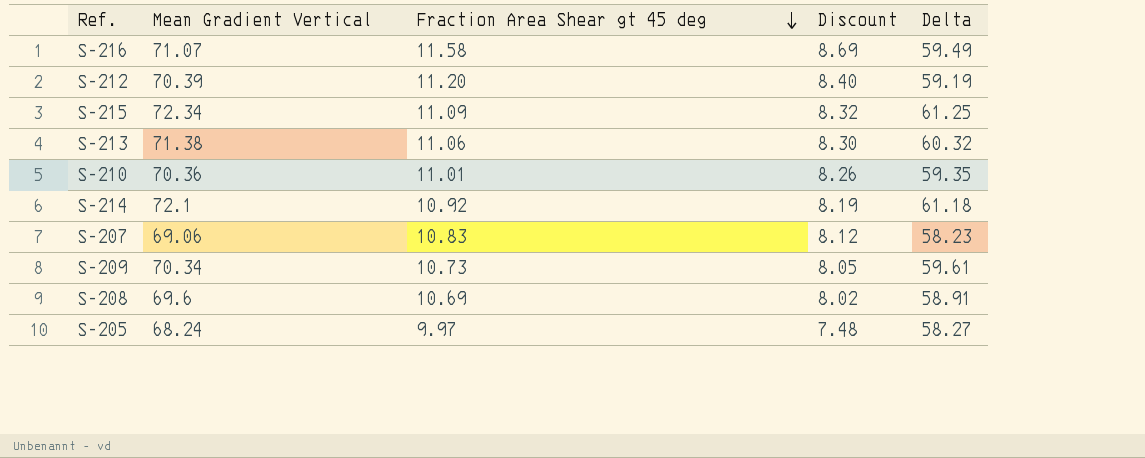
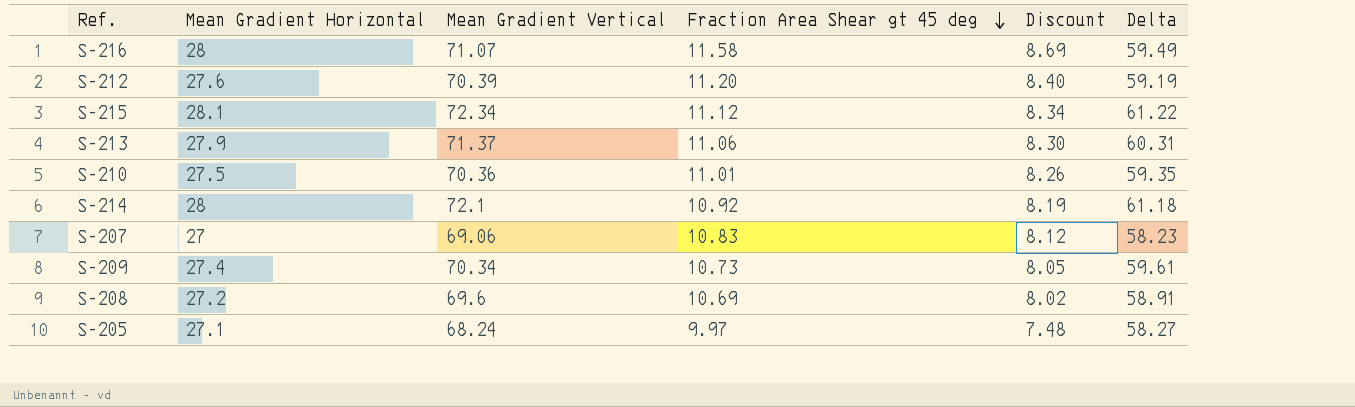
column Mean Gradient Horizontal | position: none -> 2
S-215 | Fraction Area Shear gt 45 deg: 11.09 -> 11.12
S-215 | Discount: 8.32 -> 8.34
S-215 | Delta: 61.25 -> 61.22
S-213 | Mean Gradient Vertical: 71.38 -> 71.37
S-213 | Delta: 60.32 -> 60.31

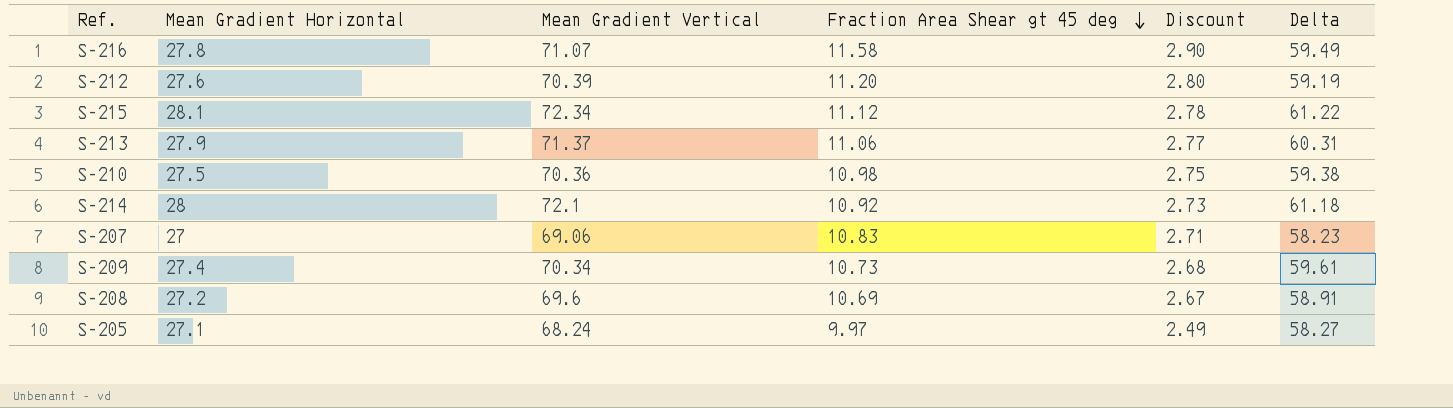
column Discount | formula: [Fraction Area Shear gt 45 deg] * 0.75 -> [Fraction Area Shear gt 45 deg] * 0.25
S-216 | Mean Gradient Horizontal: 28 -> 27.8
S-210 | Fraction Area Shear gt 45 deg: 11.01 -> 10.98
S-210 | Delta: 59.35 -> 59.38

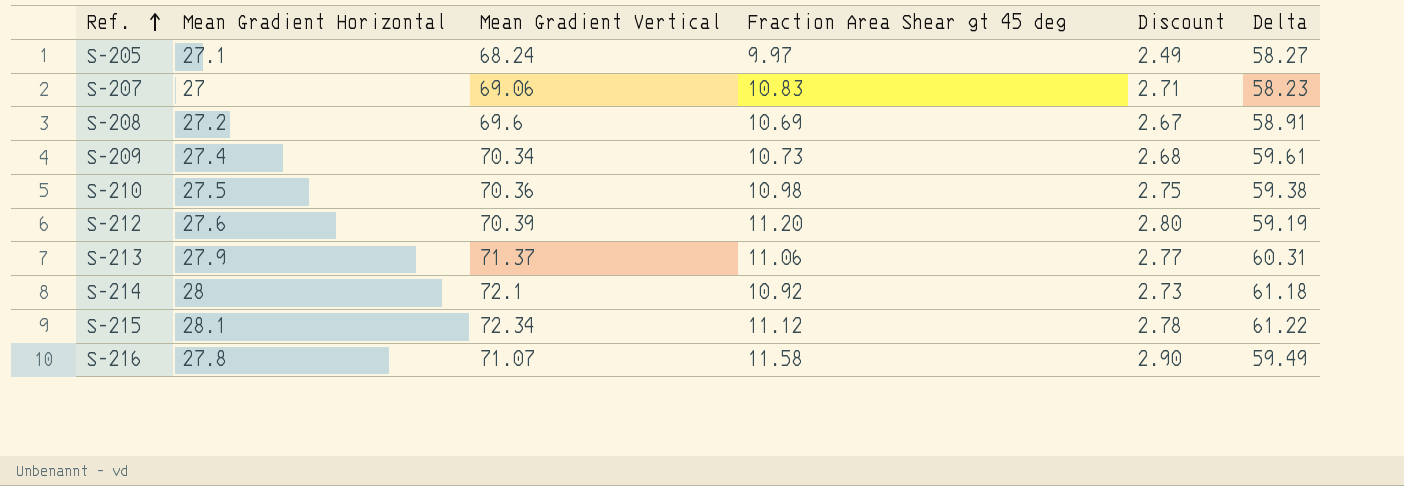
row order: Fraction Area Shear gt 45 deg descending -> Ref. ascending

